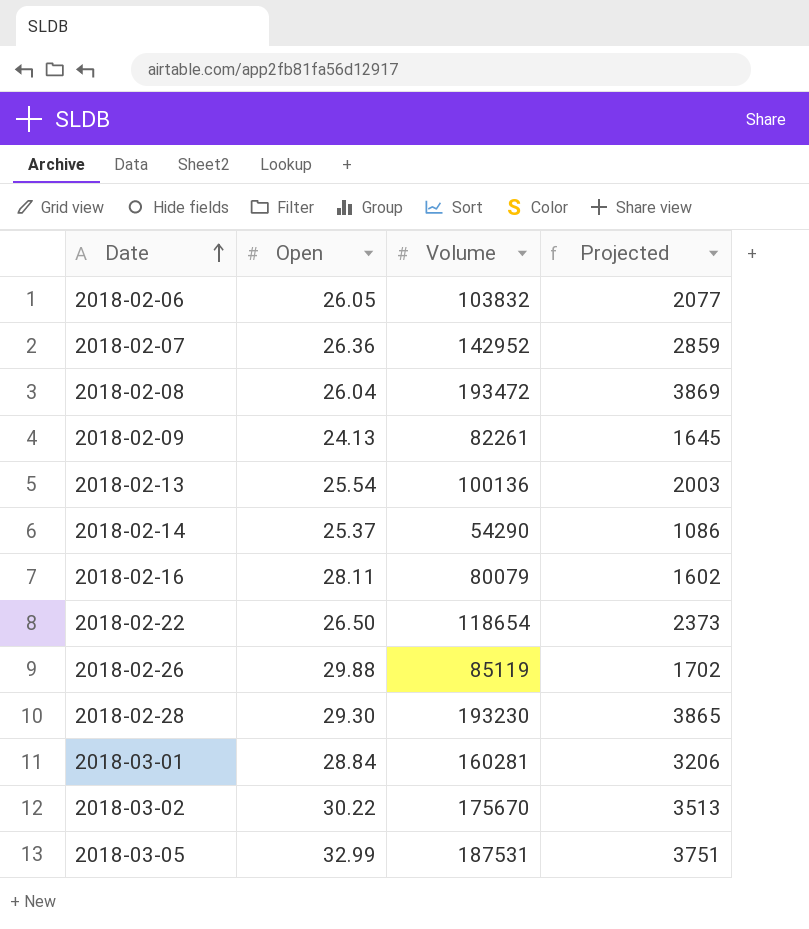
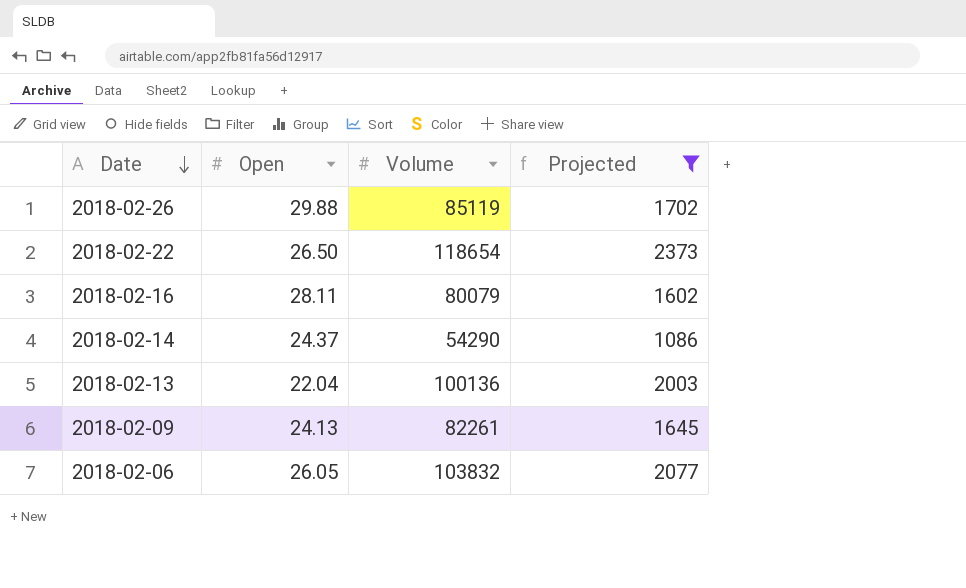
filter: none -> Projected <= 2373
row order: Date ascending -> Date descending
2018-02-14 | Open: 25.37 -> 24.37
2018-02-13 | Open: 25.54 -> 22.04

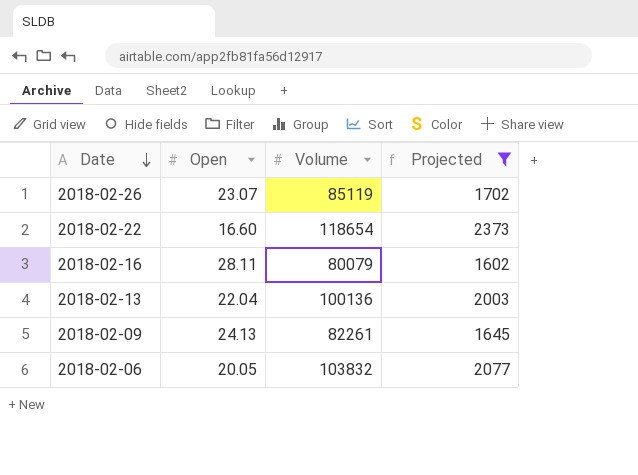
row 2018-02-14: 24.37 | 54290 | 1086 -> none
2018-02-26 | Open: 29.88 -> 23.07
2018-02-22 | Open: 26.50 -> 16.60
2018-02-06 | Open: 26.05 -> 20.05

